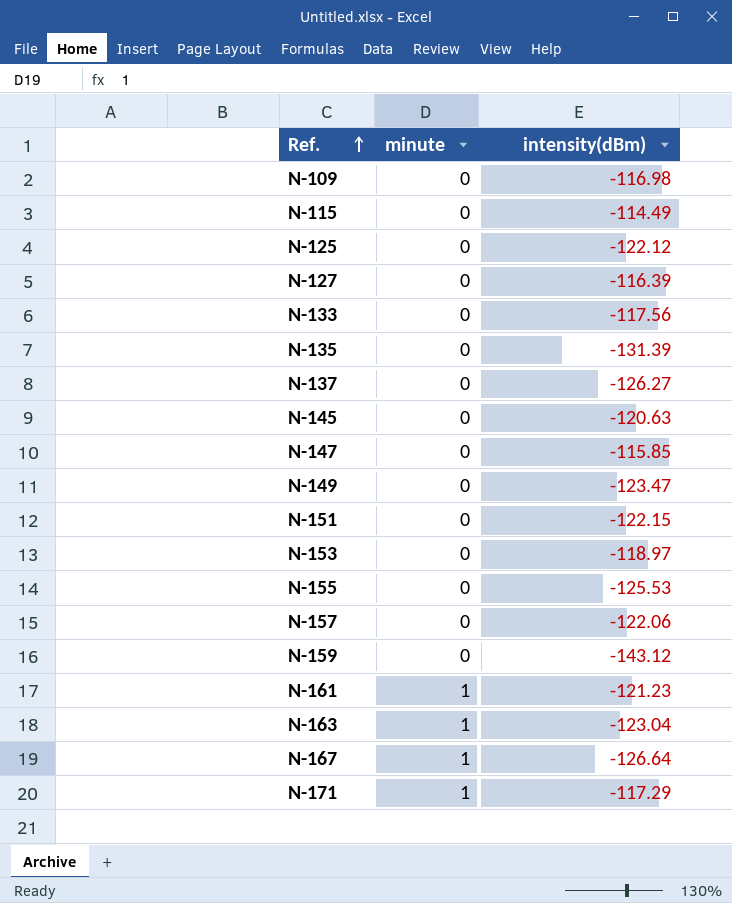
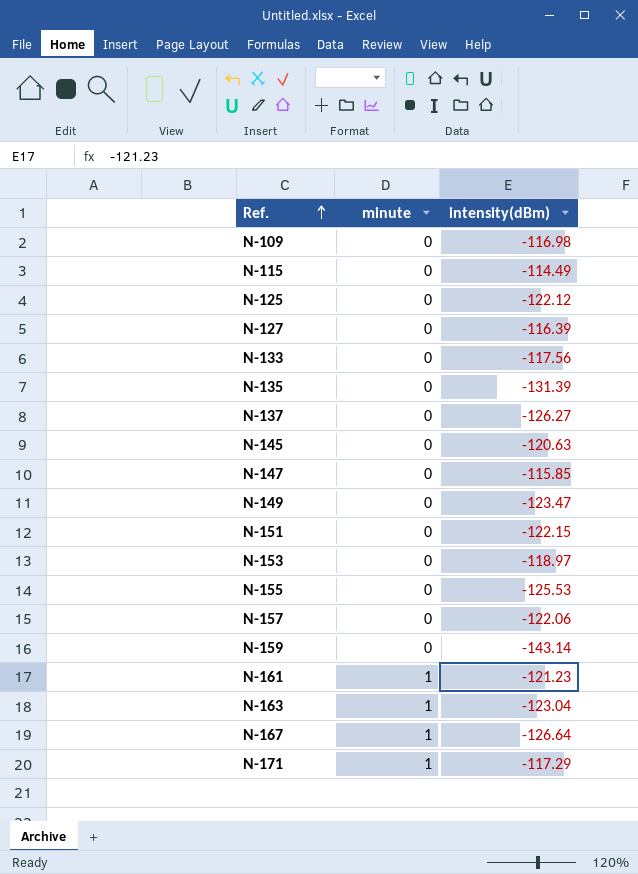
N-159 | intensity(dBm): -143.12 -> -143.14

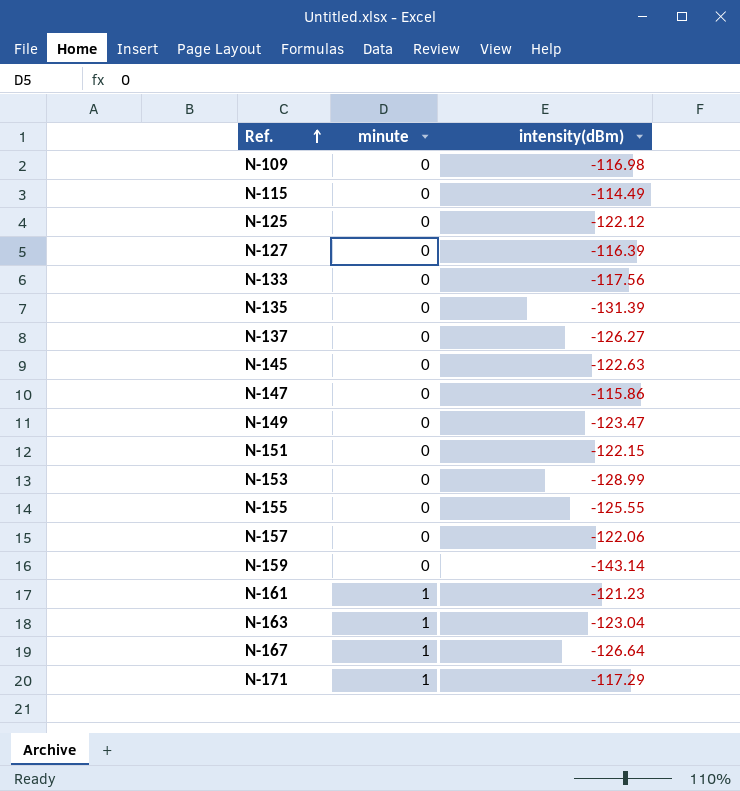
N-145 | intensity(dBm): -120.63 -> -122.63
N-147 | intensity(dBm): -115.85 -> -115.86
N-153 | intensity(dBm): -118.97 -> -128.99
N-155 | intensity(dBm): -125.53 -> -125.55

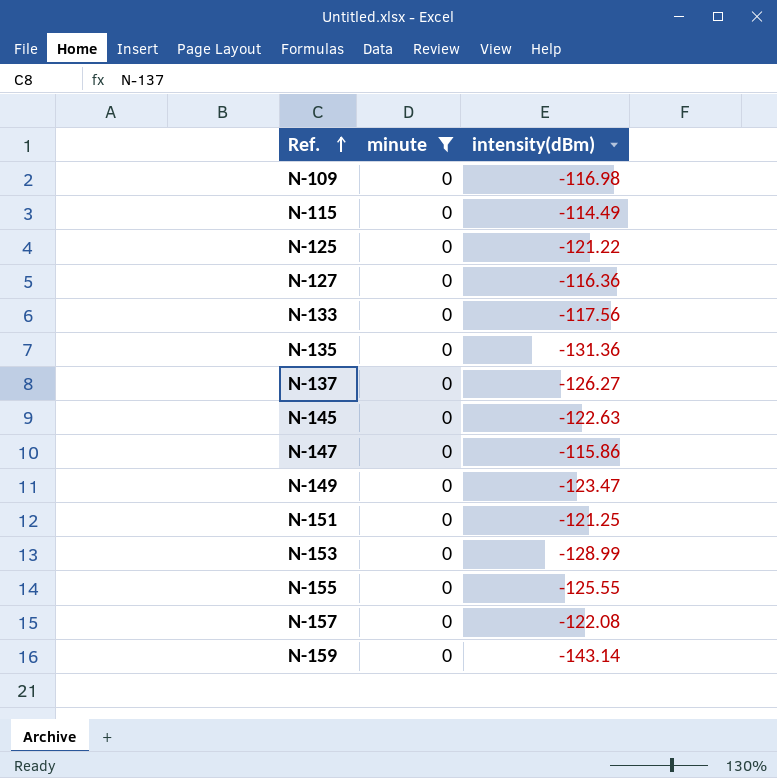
filter: none -> minute = 0
N-125 | intensity(dBm): -122.12 -> -121.22
N-127 | intensity(dBm): -116.39 -> -116.36
N-135 | intensity(dBm): -131.39 -> -131.36
N-151 | intensity(dBm): -122.15 -> -121.25
N-157 | intensity(dBm): -122.06 -> -122.08

